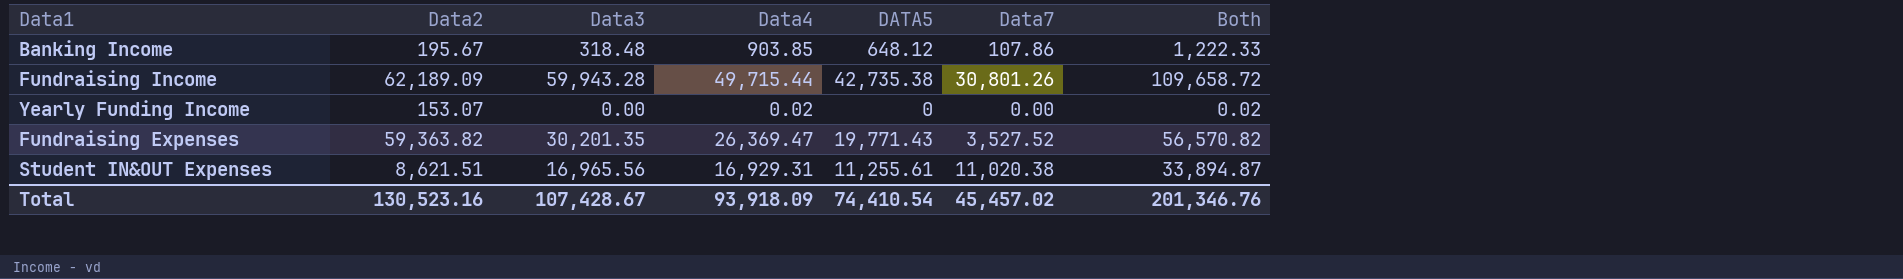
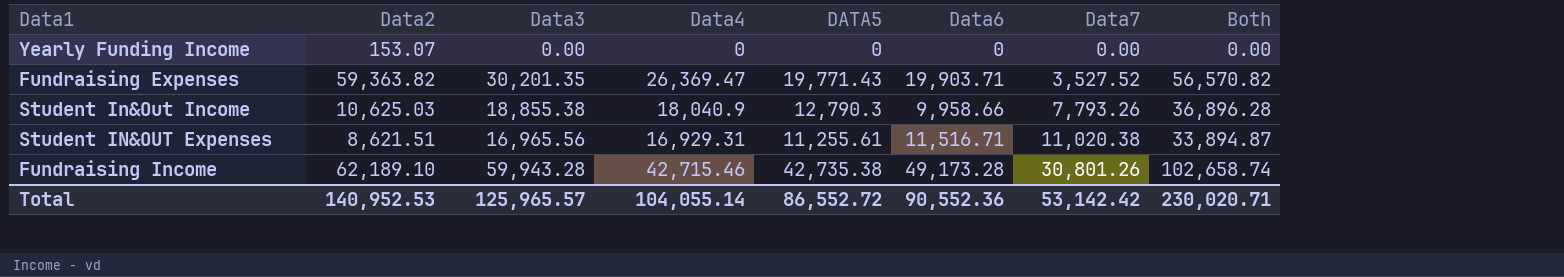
row order: none -> Data7 ascending
column Data6 | position: none -> 6
row Banking Income: 195.67 | 318.48 | 903.85 | 648.12 | 107.86 | 1,222.33 -> none
Yearly Funding Income | Data4: 0.02 -> 0
Yearly Funding Income | Both: 0.02 -> 0.00
row Student In&Out Income: none -> 10,625.03 | 18,855.38 | 18,040.9 | 12,790.3 | 9,958.66 | 7,793.26 | 36,896.28
Fundraising Income | Data2: 62,189.09 -> 62,189.10
Fundraising Income | Data4: 49,715.44 -> 42,715.46
Fundraising Income | Both: 109,658.72 -> 102,658.74
Total | Data2: 130,523.16 -> 140,952.53
Total | Data3: 107,428.67 -> 125,965.57
Total | Data4: 93,918.09 -> 104,055.14
Total | DATA5: 74,410.54 -> 86,552.72
Total | Data7: 45,457.02 -> 53,142.42
Total | Both: 201,346.76 -> 230,020.71

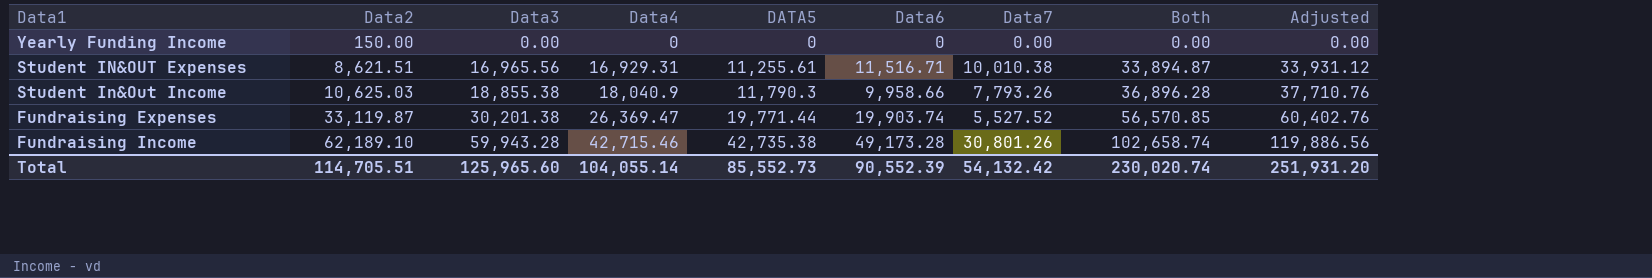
row order: Data7 ascending -> Data2 ascending
column Adjusted | formula: none -> [Data3] * 2
Yearly Funding Income | Data2: 153.07 -> 150.00
Student IN&OUT Expenses | Data7: 11,020.38 -> 10,010.38
Student In&Out Income | DATA5: 12,790.3 -> 11,790.3
Fundraising Expenses | Data2: 59,363.82 -> 33,119.87
Fundraising Expenses | Data3: 30,201.35 -> 30,201.38
Fundraising Expenses | DATA5: 19,771.43 -> 19,771.44
Fundraising Expenses | Data6: 19,903.71 -> 19,903.74
Fundraising Expenses | Data7: 3,527.52 -> 5,527.52
Fundraising Expenses | Both: 56,570.82 -> 56,570.85
Total | Data2: 140,952.53 -> 114,705.51
Total | Data3: 125,965.57 -> 125,965.60
Total | DATA5: 86,552.72 -> 85,552.73
Total | Data6: 90,552.36 -> 90,552.39
Total | Data7: 53,142.42 -> 54,132.42
Total | Both: 230,020.71 -> 230,020.74

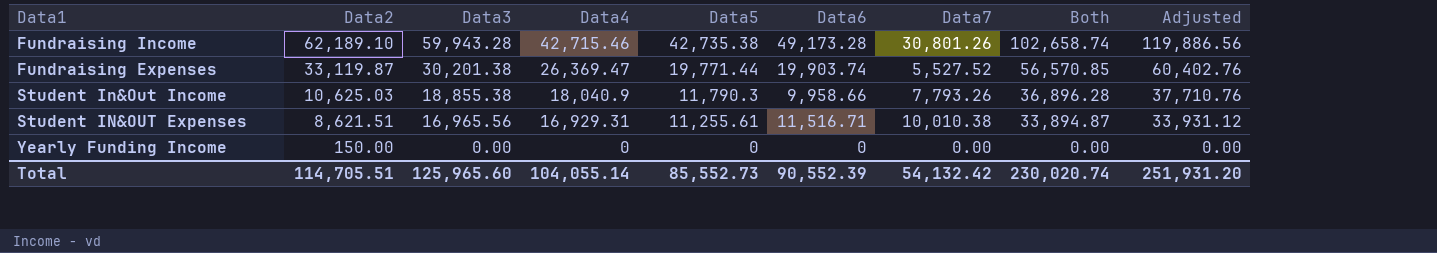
row order: Data2 ascending -> Data2 descending
column name: DATA5 -> Data5

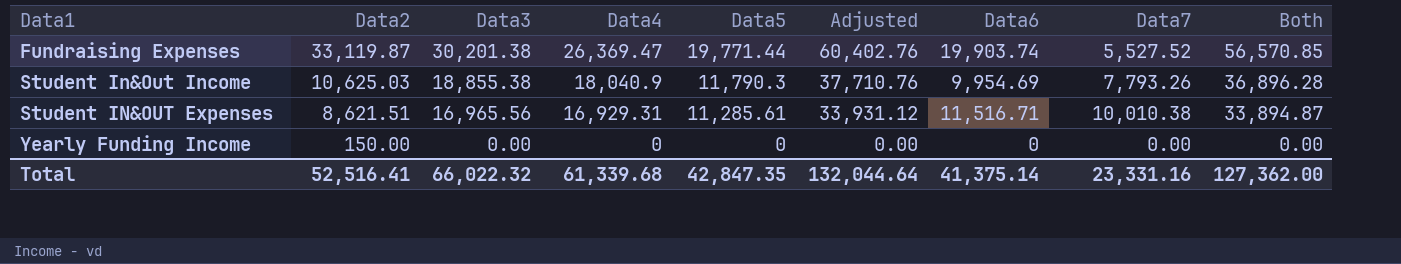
column Adjusted | position: 9 -> 6
row Fundraising Income: 62,189.10 | 59,943.28 | 42,715.46 | 42,735.38 | 49,173.28 | 30,801.26 | 102,658.74 | 119,886.56 -> none
Student In&Out Income | Data6: 9,958.66 -> 9,954.69
Student IN&OUT Expenses | Data5: 11,255.61 -> 11,285.61
Total | Data2: 114,705.51 -> 52,516.41
Total | Data3: 125,965.60 -> 66,022.32
Total | Data4: 104,055.14 -> 61,339.68
Total | Data5: 85,552.73 -> 42,847.35
Total | Adjusted: 251,931.20 -> 132,044.64
Total | Data6: 90,552.39 -> 41,375.14
Total | Data7: 54,132.42 -> 23,331.16
Total | Both: 230,020.74 -> 127,362.00

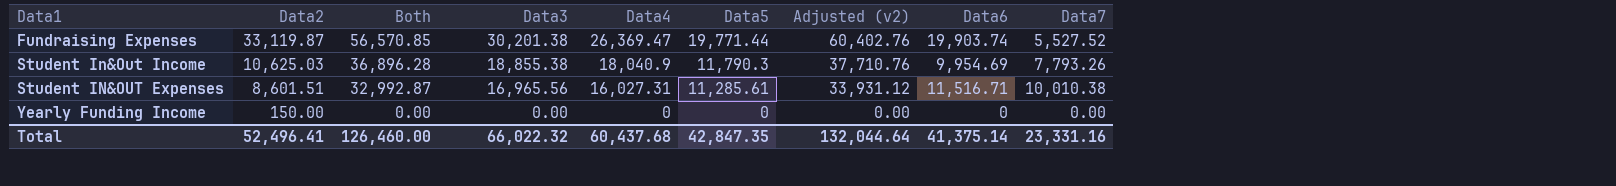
column Both | position: 9 -> 3
column name: Adjusted -> Adjusted (v2)
Student IN&OUT Expenses | Data2: 8,621.51 -> 8,601.51
Student IN&OUT Expenses | Both: 33,894.87 -> 32,992.87
Student IN&OUT Expenses | Data4: 16,929.31 -> 16,027.31
Total | Data2: 52,516.41 -> 52,496.41
Total | Both: 127,362.00 -> 126,460.00
Total | Data4: 61,339.68 -> 60,437.68

